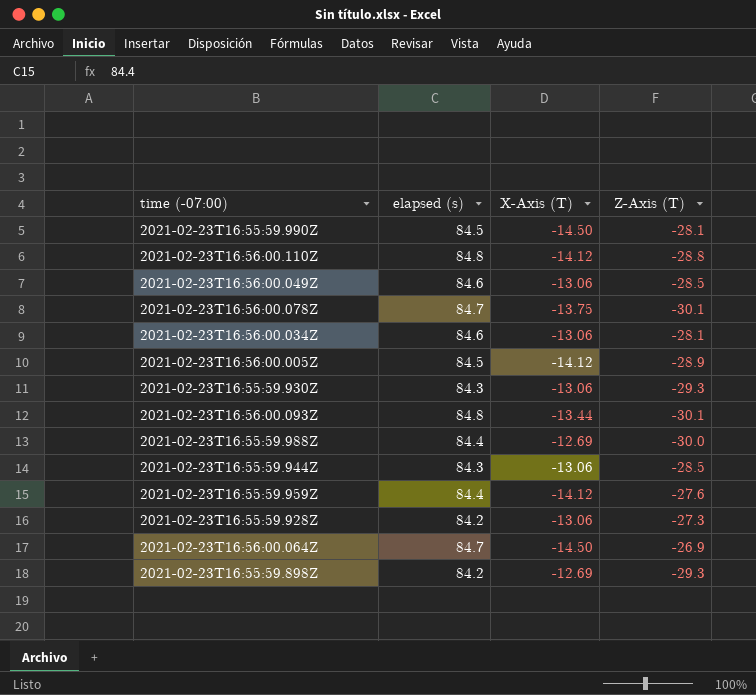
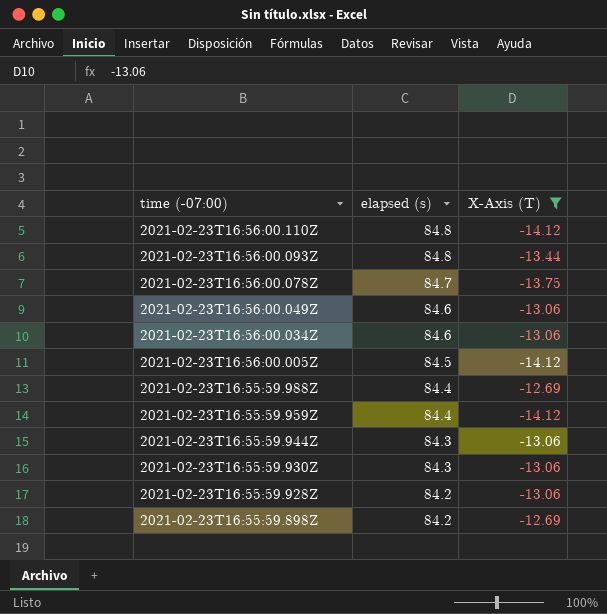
filter: none -> X-Axis (T) != -14.50
row order: none -> time (-07:00) descending
column Z-Axis (T) | position: 4 -> none

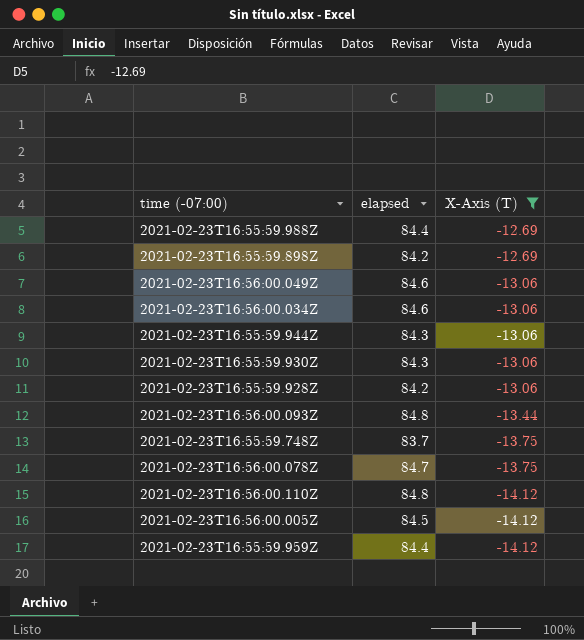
row order: time (-07:00) descending -> X-Axis (T) descending
column name: elapsed (s) -> elapsed
row 2021-02-23T16:55:59.748Z: none -> 83.7 | -13.75

